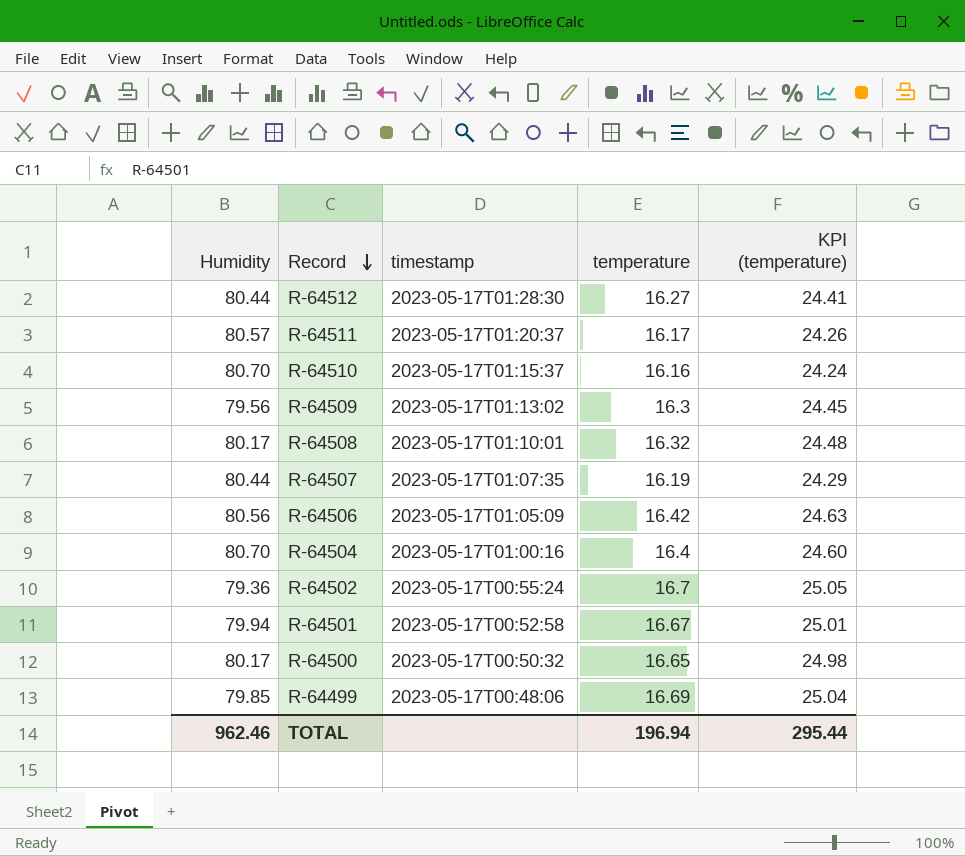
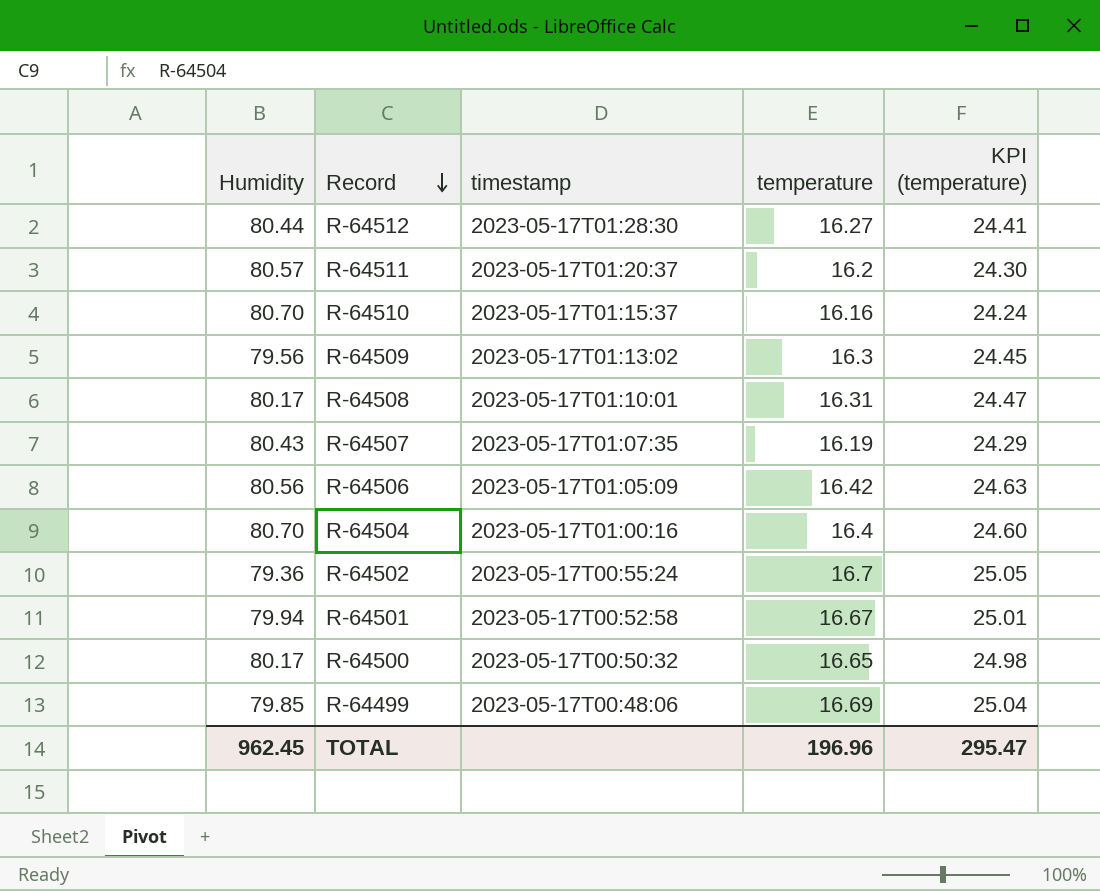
R-64511 | temperature: 16.17 -> 16.2
R-64511 | KPI (temperature): 24.26 -> 24.30
R-64508 | temperature: 16.32 -> 16.31
R-64508 | KPI (temperature): 24.48 -> 24.47
R-64507 | Humidity: 80.44 -> 80.43
TOTAL | Humidity: 962.46 -> 962.45
TOTAL | temperature: 196.94 -> 196.96
TOTAL | KPI (temperature): 295.44 -> 295.47

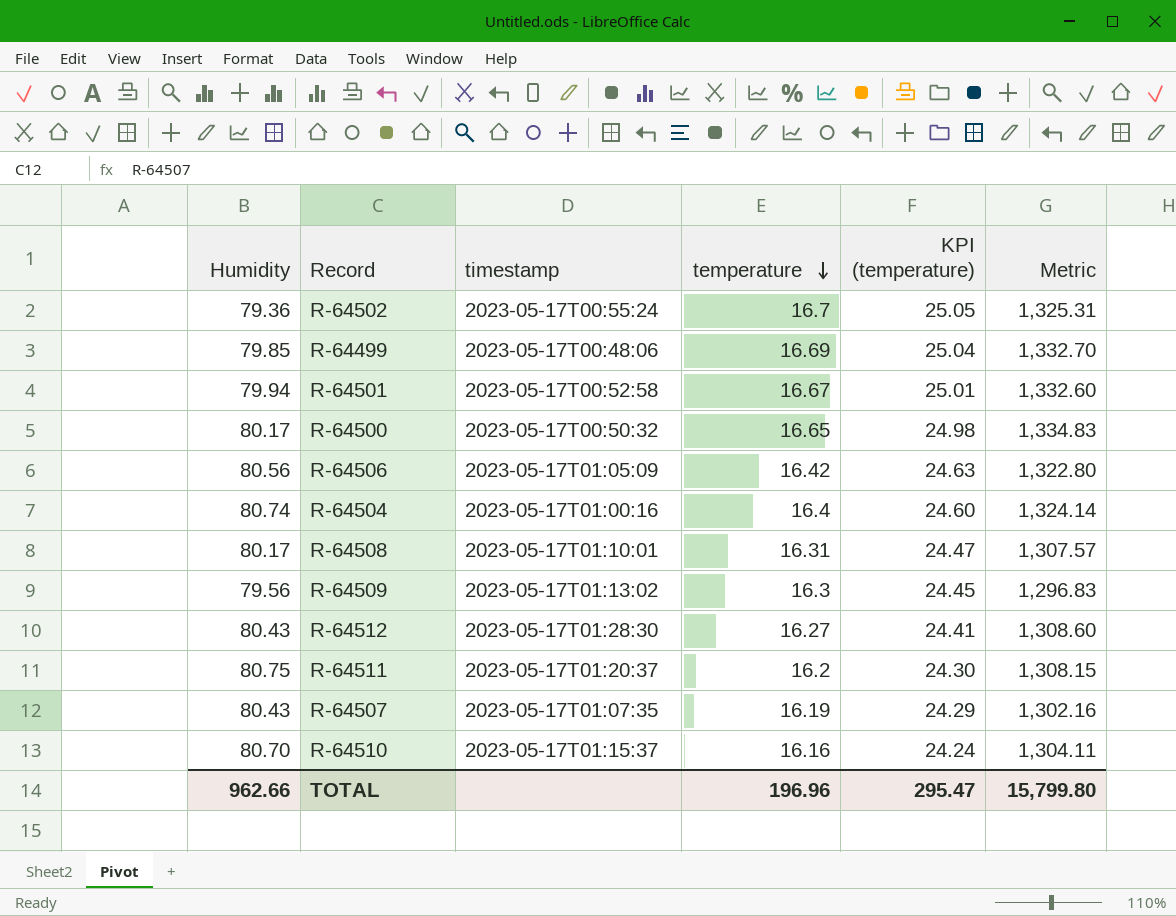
row order: Record descending -> temperature descending
column Metric | formula: none -> [Humidity] * [temperature]
R-64504 | Humidity: 80.70 -> 80.74
R-64512 | Humidity: 80.44 -> 80.43
R-64511 | Humidity: 80.57 -> 80.75
TOTAL | Humidity: 962.45 -> 962.66

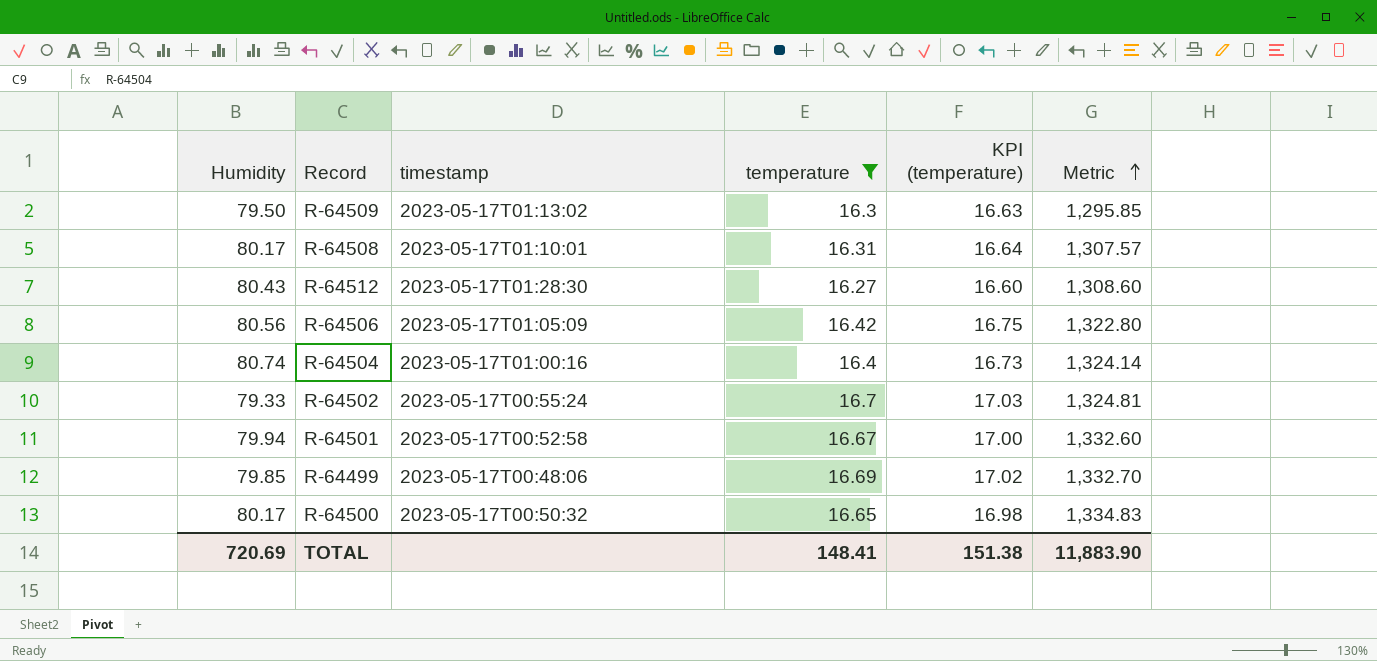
filter: none -> temperature >= 16.27
row order: temperature descending -> Metric ascending
column KPI (temperature) | formula: [temperature] * 1.5 -> [temperature] * 1.02
R-64509 | Humidity: 79.56 -> 79.50
R-64509 | Metric: 1,296.83 -> 1,295.85
R-64502 | Humidity: 79.36 -> 79.33
R-64502 | Metric: 1,325.31 -> 1,324.81
TOTAL | Humidity: 962.66 -> 720.69
TOTAL | temperature: 196.96 -> 148.41
TOTAL | KPI (temperature): 295.47 -> 151.38
TOTAL | Metric: 15,799.80 -> 11,883.90

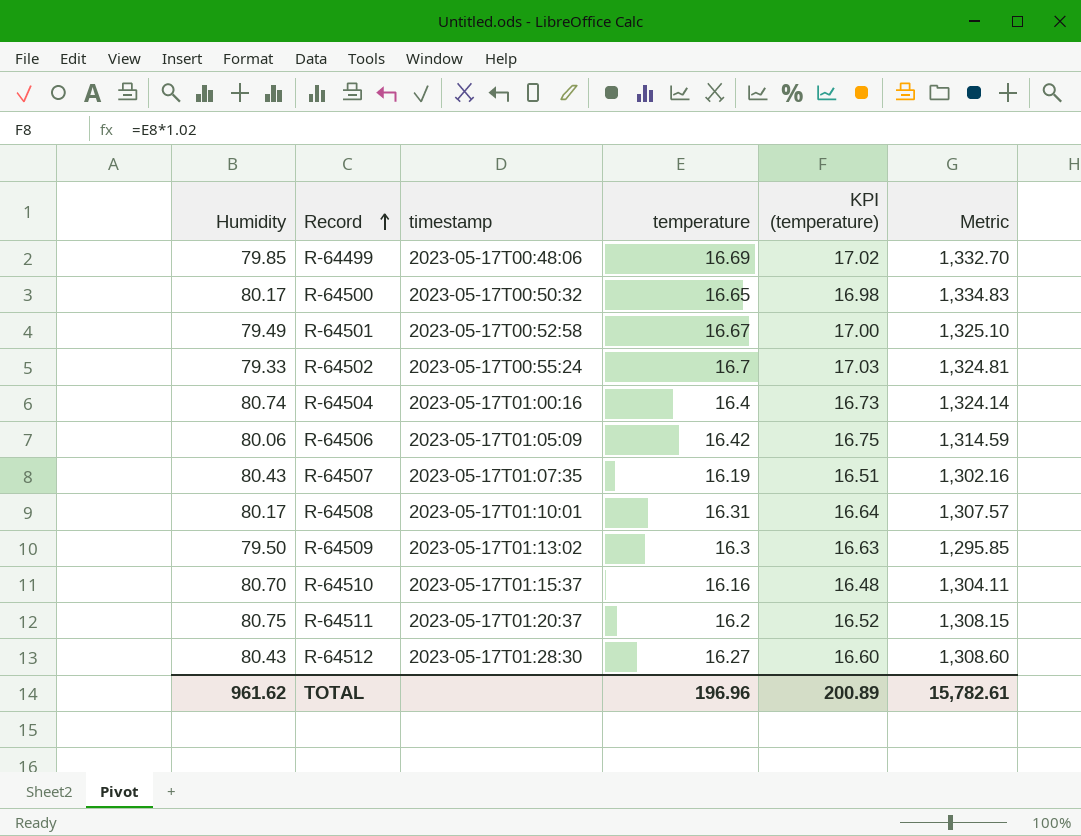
filter: temperature >= 16.27 -> none
row order: Metric ascending -> Record ascending
R-64501 | Humidity: 79.94 -> 79.49
R-64501 | Metric: 1,332.60 -> 1,325.10
R-64506 | Humidity: 80.56 -> 80.06
R-64506 | Metric: 1,322.80 -> 1,314.59
TOTAL | Humidity: 720.69 -> 961.62
TOTAL | temperature: 148.41 -> 196.96
TOTAL | KPI (temperature): 151.38 -> 200.89
TOTAL | Metric: 11,883.90 -> 15,782.61

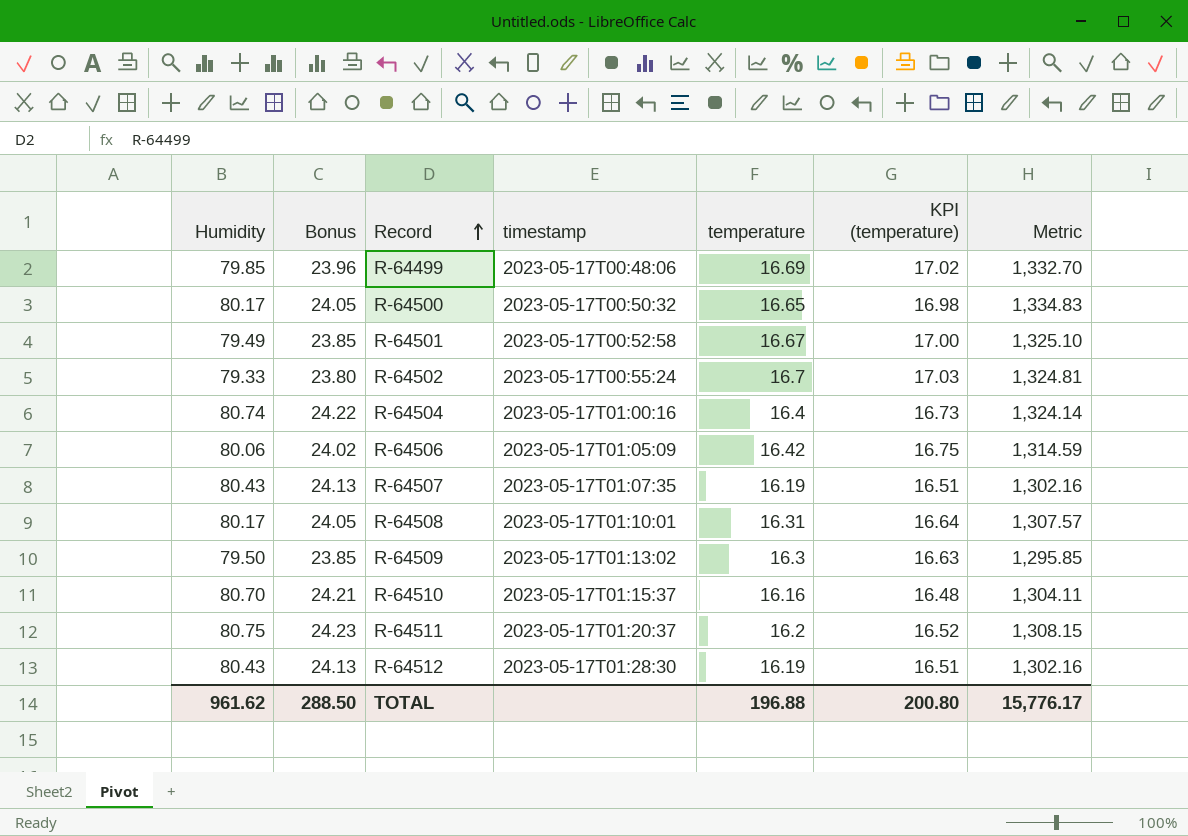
column Bonus | formula: none -> [Humidity] * 0.3
R-64512 | temperature: 16.27 -> 16.19
R-64512 | KPI (temperature): 16.60 -> 16.51
R-64512 | Metric: 1,308.60 -> 1,302.16
TOTAL | temperature: 196.96 -> 196.88
TOTAL | KPI (temperature): 200.89 -> 200.80
TOTAL | Metric: 15,782.61 -> 15,776.17

